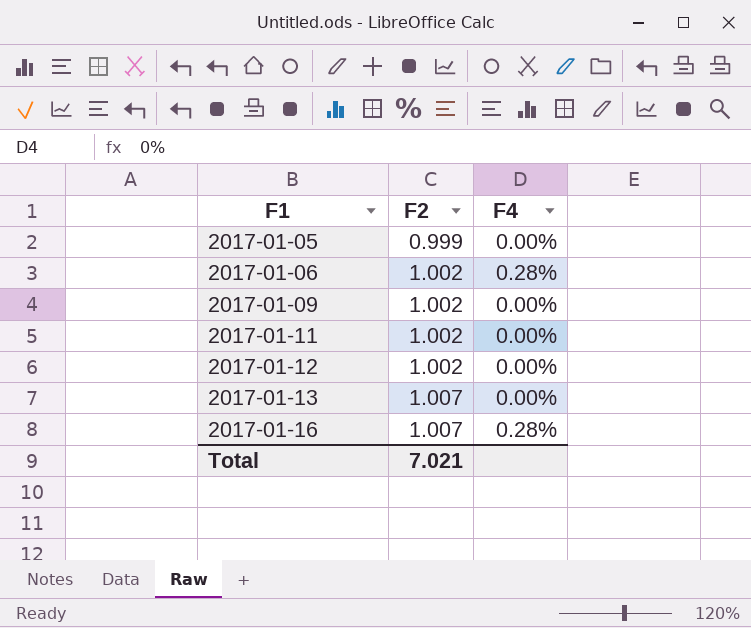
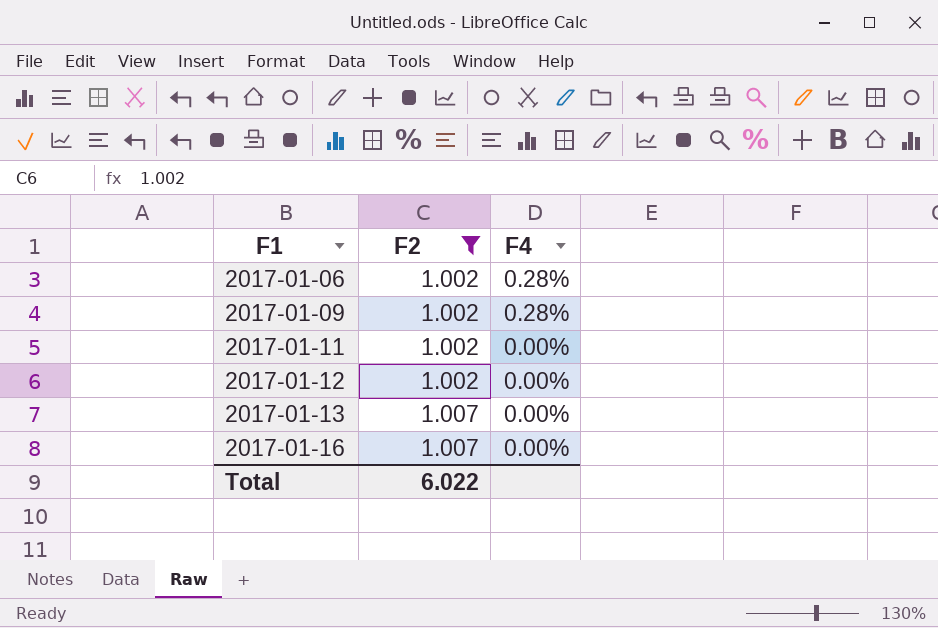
filter: none -> F2 != 0.999
2017-01-09 | F4: 0.00% -> 0.28%
2017-01-16 | F4: 0.28% -> 0.00%
Total | F2: 7.021 -> 6.022

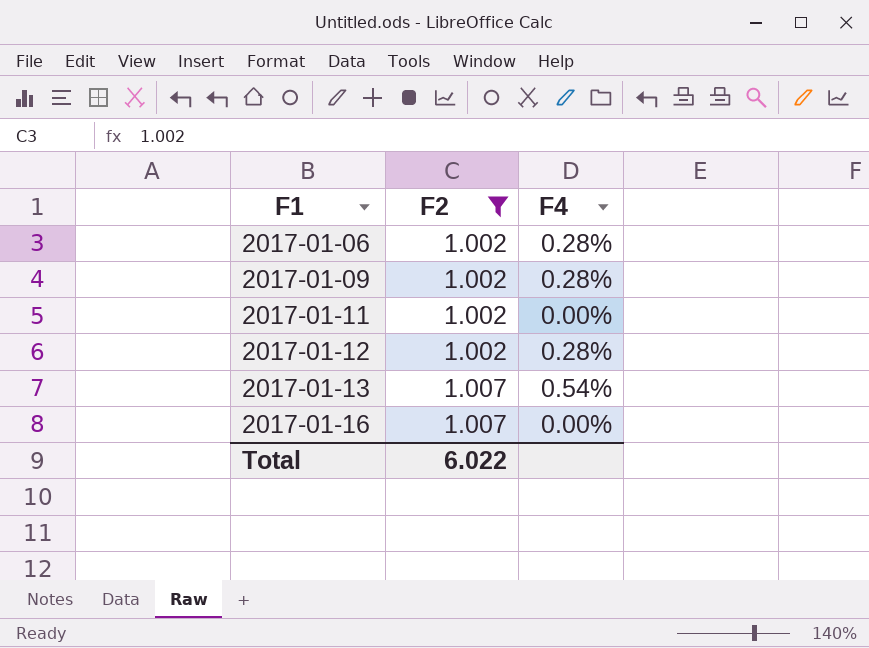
2017-01-12 | F4: 0.00% -> 0.28%
2017-01-13 | F4: 0.00% -> 0.54%

